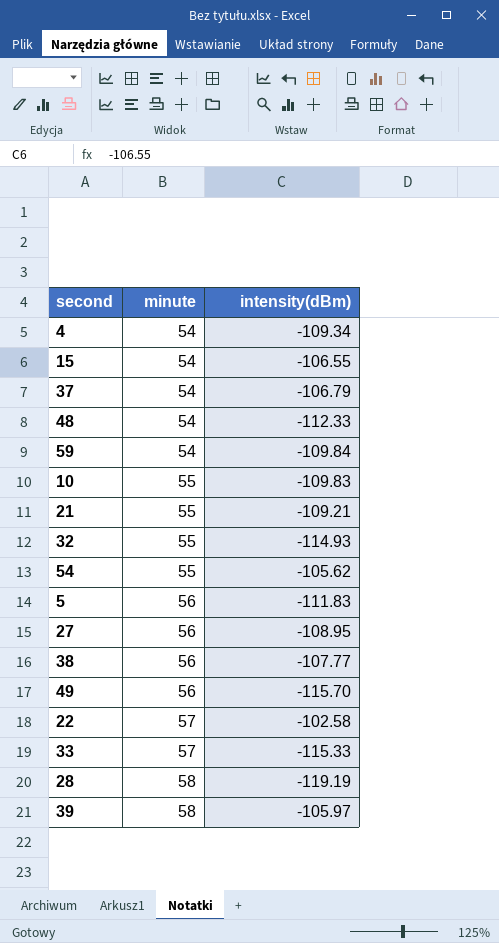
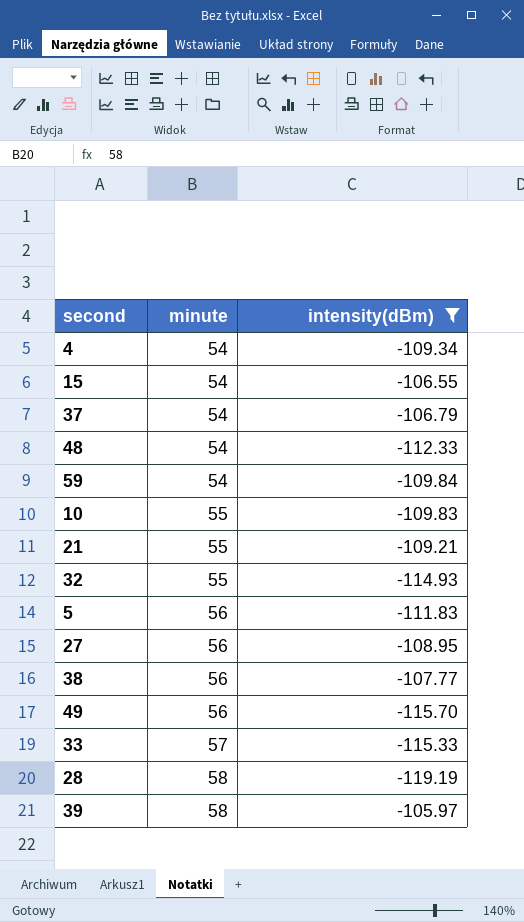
filter: none -> intensity(dBm) <= -105.97

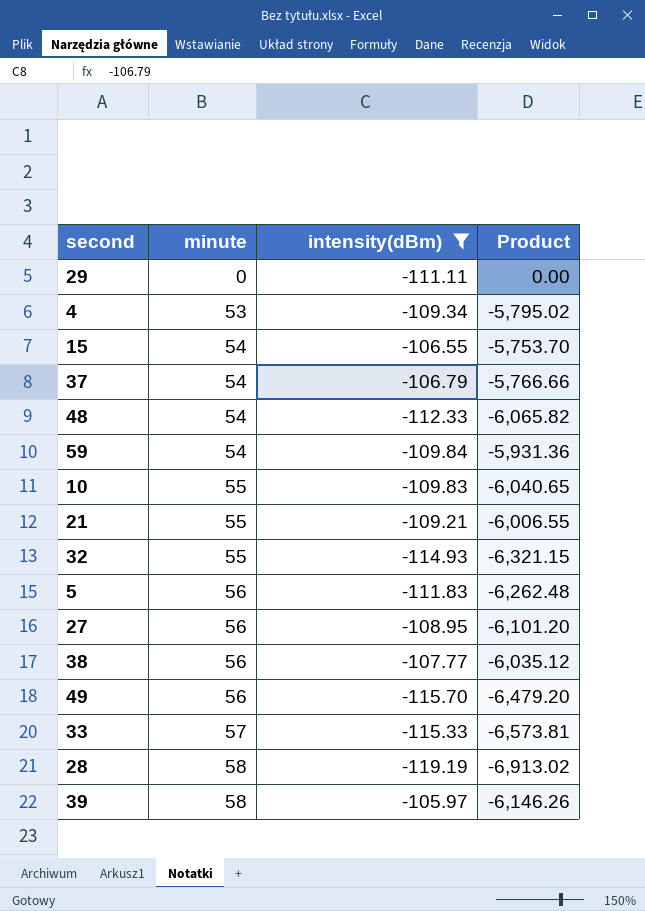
column Product | formula: none -> [minute] * [intensity(dBm)]
row 29: none -> 0 | -111.11 | 0.00
4 | minute: 54 -> 53

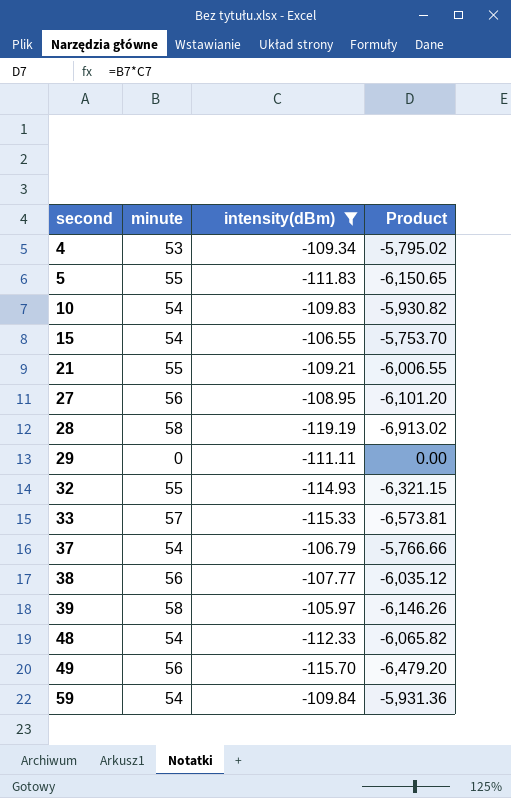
row order: minute ascending -> second ascending
5 | minute: 56 -> 55
5 | Product: -6,262.48 -> -6,150.65
10 | minute: 55 -> 54
10 | Product: -6,040.65 -> -5,930.82

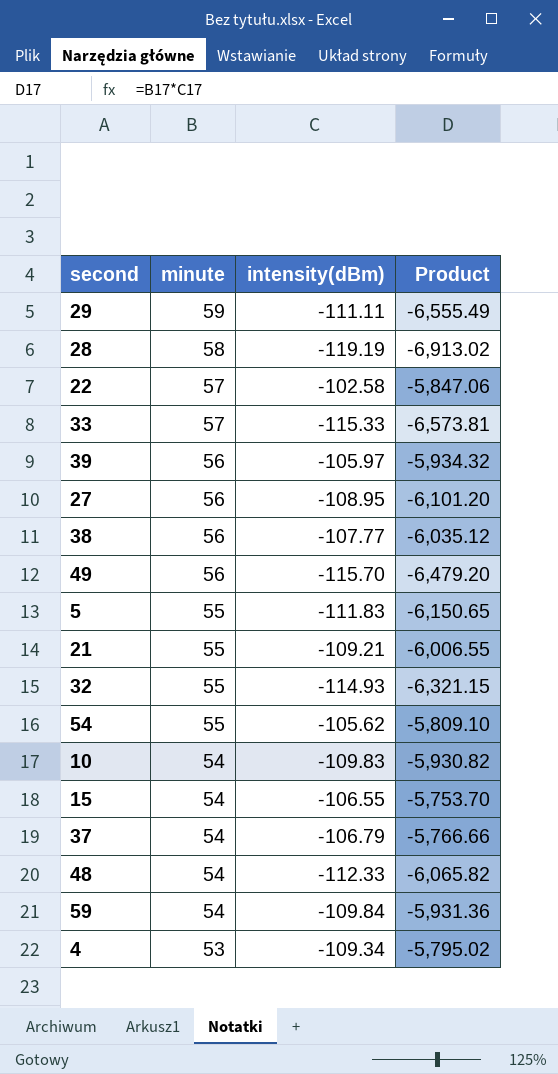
filter: intensity(dBm) <= -105.97 -> none
row order: second ascending -> minute descending
29 | minute: 0 -> 59
29 | Product: 0.00 -> -6,555.49
39 | minute: 58 -> 56
39 | Product: -6,146.26 -> -5,934.32

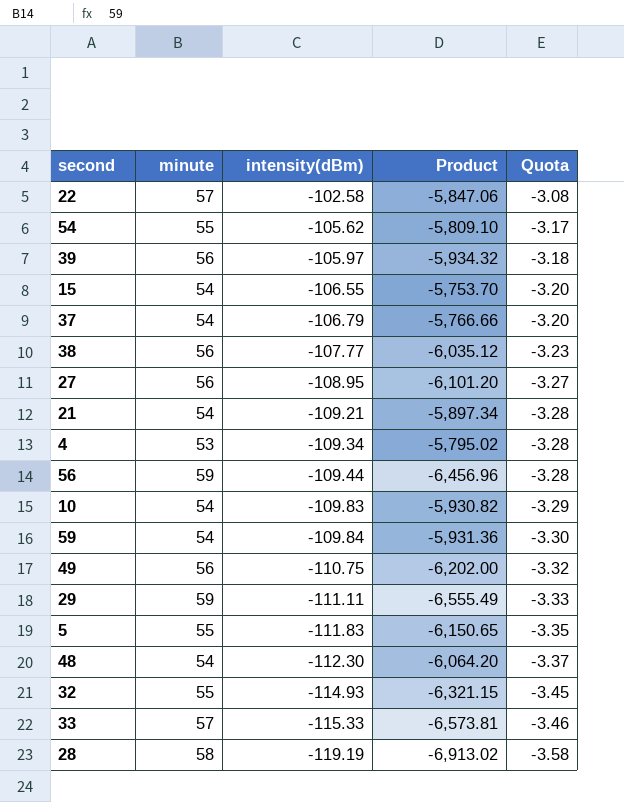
row order: minute descending -> intensity(dBm) descending
column Quota | formula: none -> [intensity(dBm)] * 0.03
21 | minute: 55 -> 54
21 | Product: -6,006.55 -> -5,897.34
row 56: none -> 59 | -109.44 | -6,456.96 | -3.28
49 | intensity(dBm): -115.70 -> -110.75
49 | Product: -6,479.20 -> -6,202.00
48 | intensity(dBm): -112.33 -> -112.30
48 | Product: -6,065.82 -> -6,064.20

